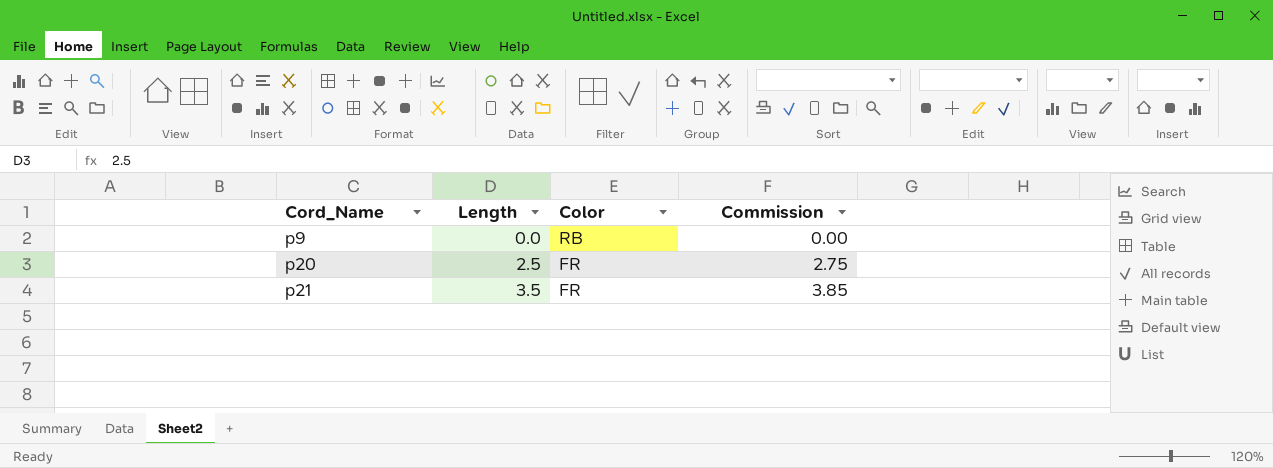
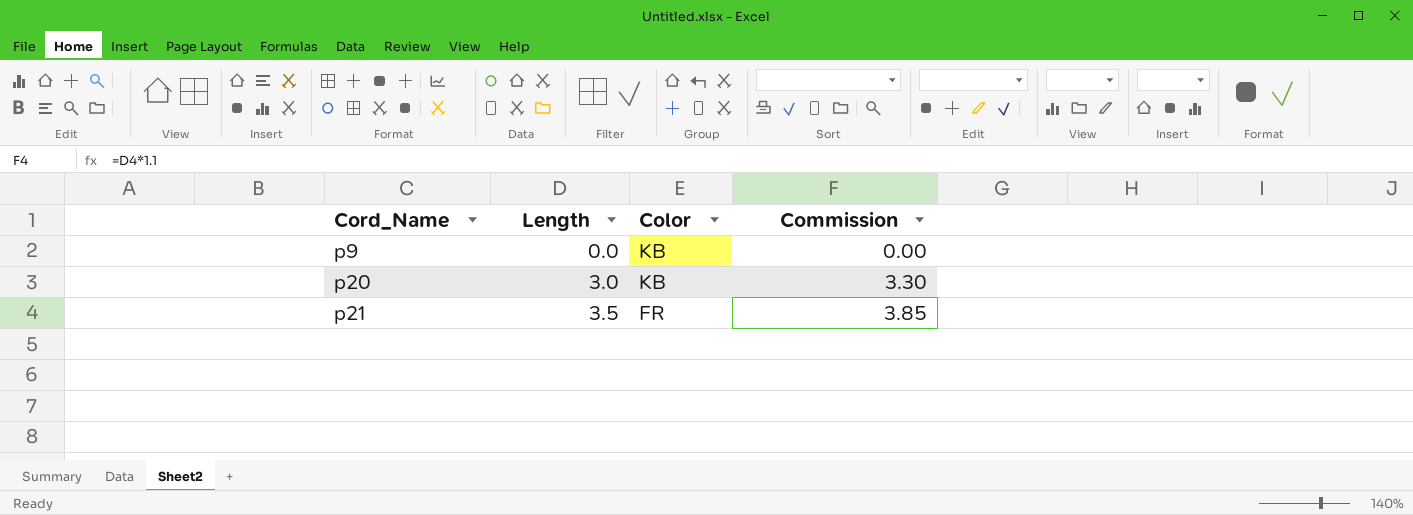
p9 | Color: RB -> KB
p20 | Length: 2.5 -> 3.0
p20 | Color: FR -> KB
p20 | Commission: 2.75 -> 3.30

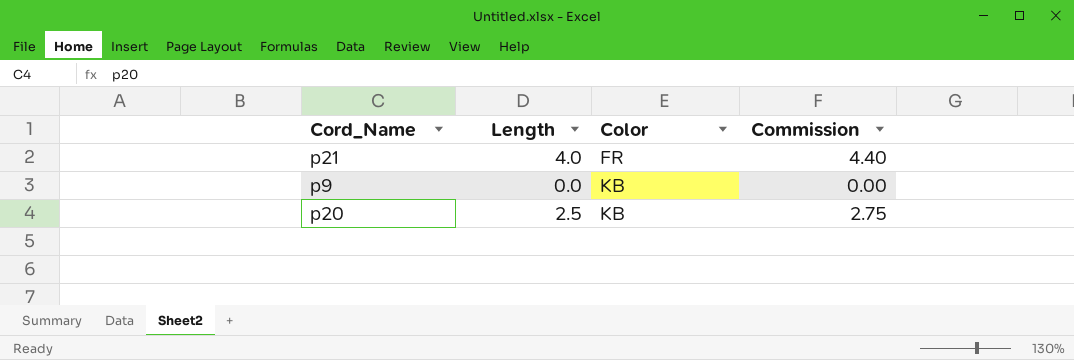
row order: Cord_Name ascending -> Color ascending
p21 | Length: 3.5 -> 4.0
p21 | Commission: 3.85 -> 4.40
p20 | Length: 3.0 -> 2.5
p20 | Commission: 3.30 -> 2.75

